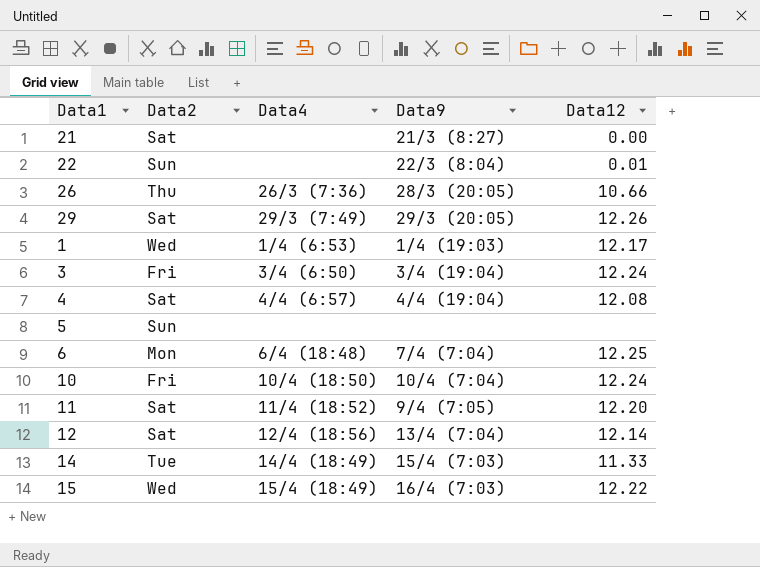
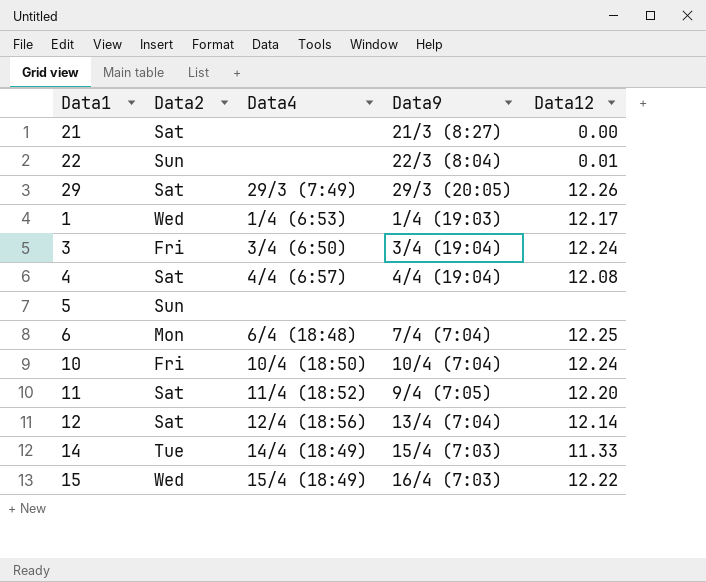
row 26: Thu | 26/3 (7:36) | 28/3 (20:05) | 10.66 -> none

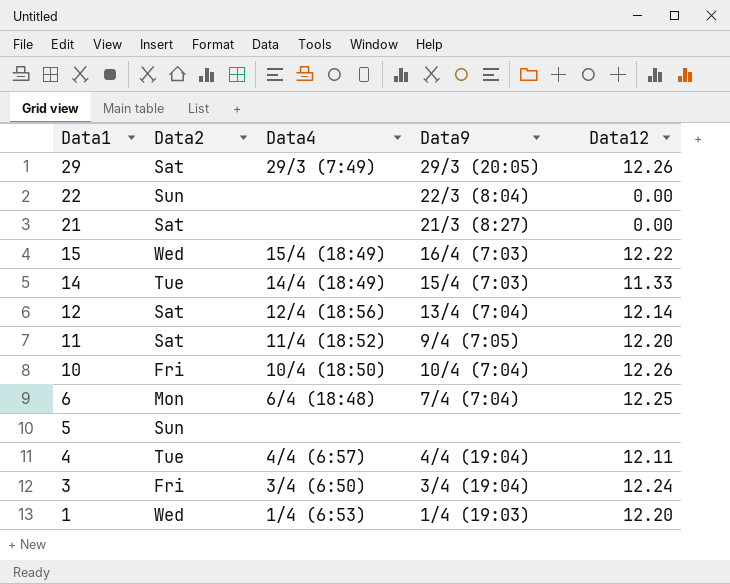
row order: none -> Data1 descending
22 | Data12: 0.01 -> 0.00
10 | Data12: 12.24 -> 12.26
4 | Data2: Sat -> Tue
4 | Data12: 12.08 -> 12.11
1 | Data12: 12.17 -> 12.20

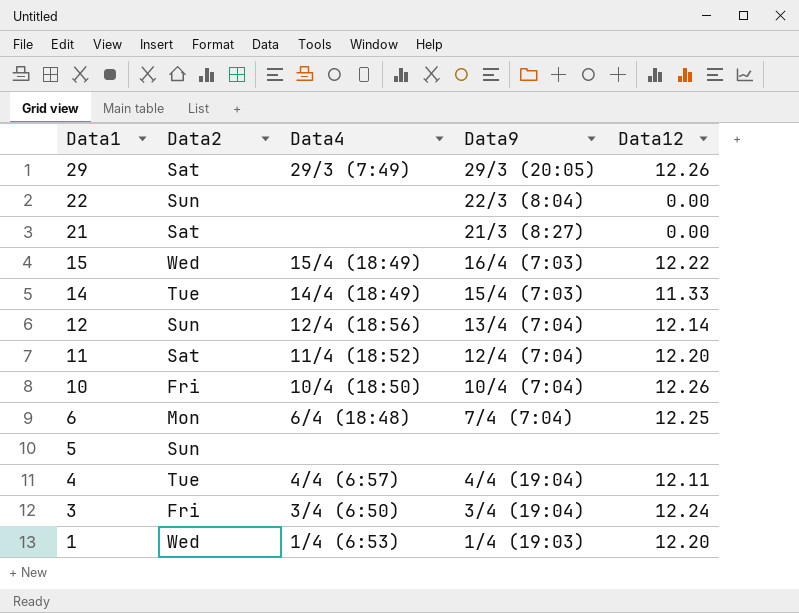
12 | Data2: Sat -> Sun
11 | Data9: 9/4 (7:05) -> 12/4 (7:04)

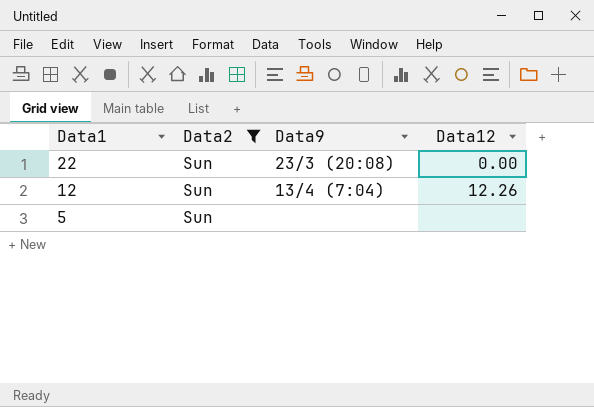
filter: none -> Data2 = Sun
column Data4 | position: 3 -> none
22 | Data9: 22/3 (8:04) -> 23/3 (20:08)
12 | Data12: 12.14 -> 12.26

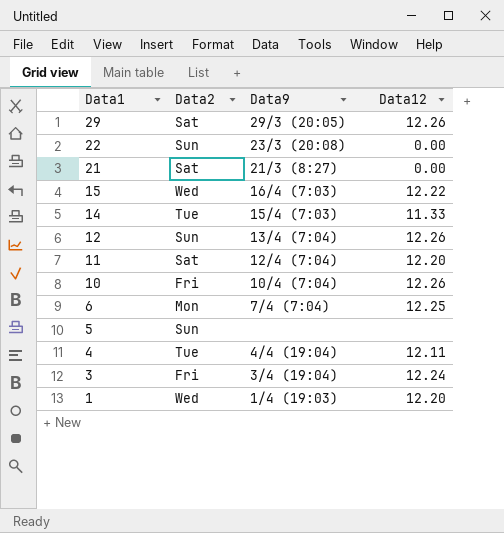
filter: Data2 = Sun -> none

